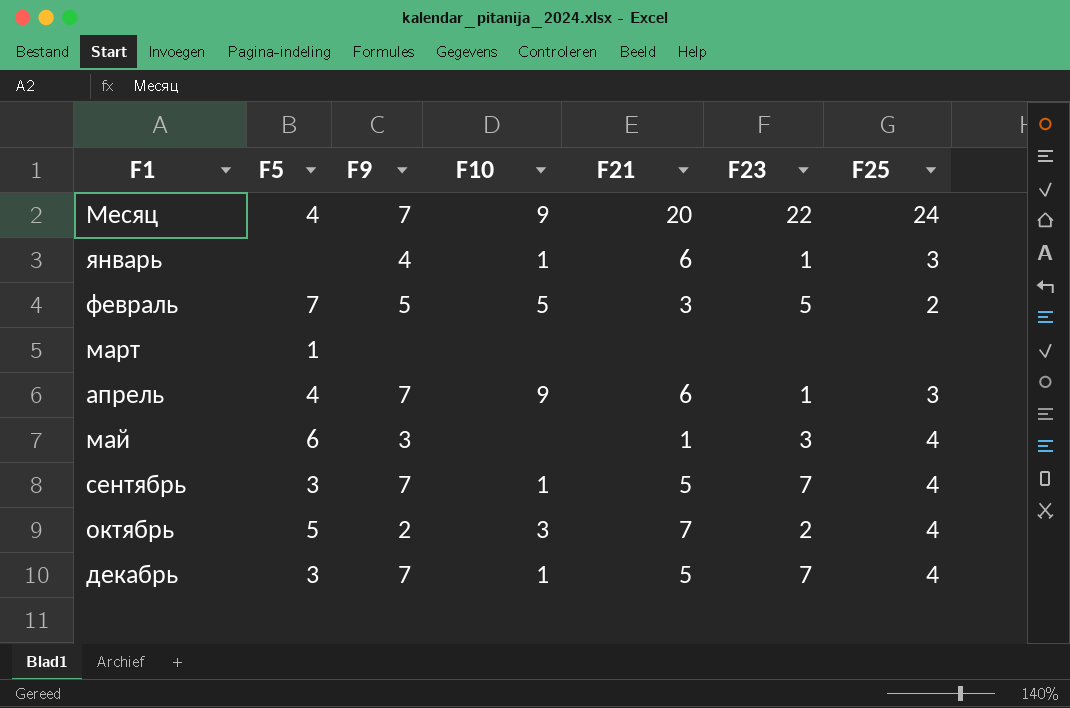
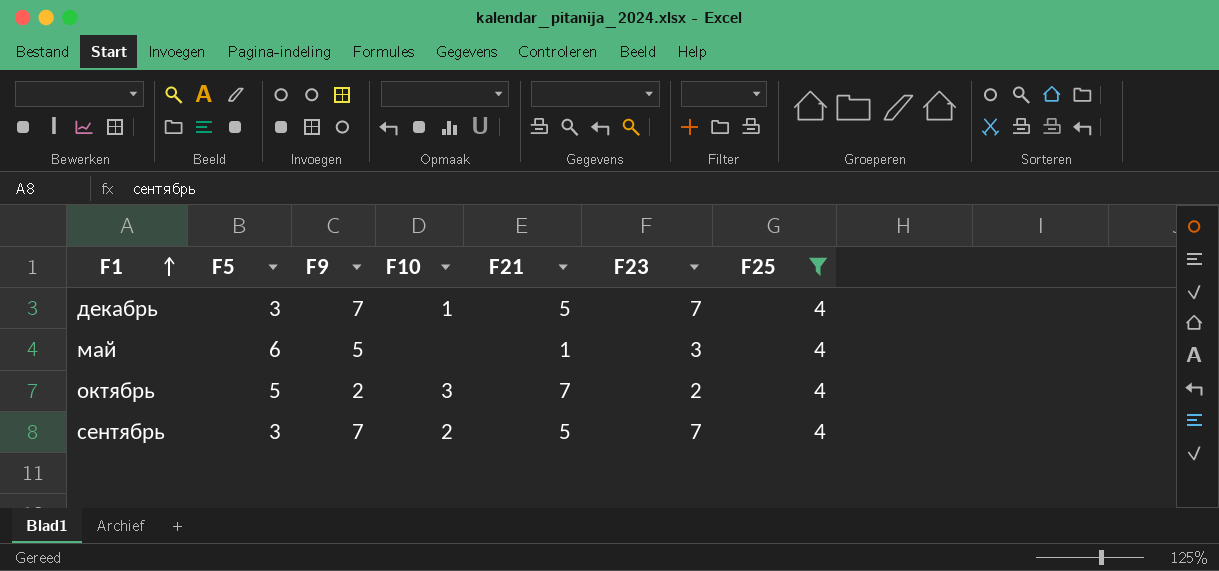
filter: none -> F25 = 4
row order: none -> F1 ascending
май | F9: 3 -> 5
сентябрь | F10: 1 -> 2

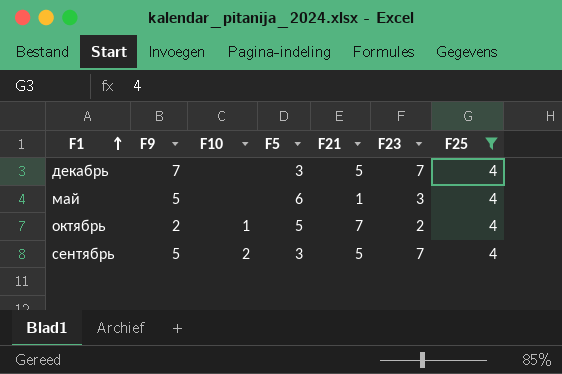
column F5 | position: 2 -> 4
декабрь | F10: 1 -> none
октябрь | F10: 3 -> 1
сентябрь | F9: 7 -> 5

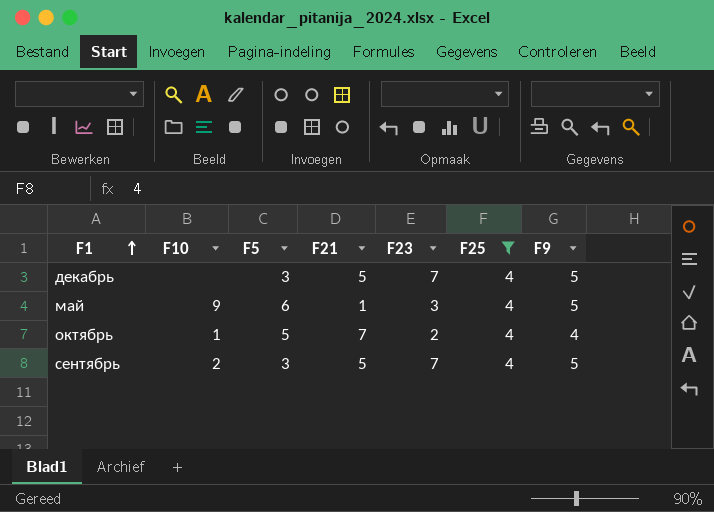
column F9 | position: 2 -> 7
декабрь | F9: 7 -> 5
май | F10: none -> 9
октябрь | F9: 2 -> 4

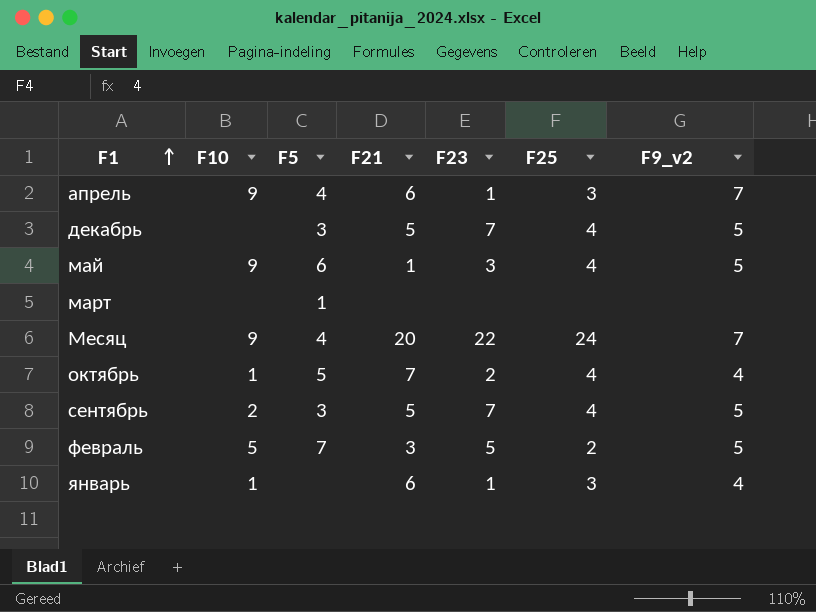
filter: F25 = 4 -> none
column name: F9 -> F9_v2

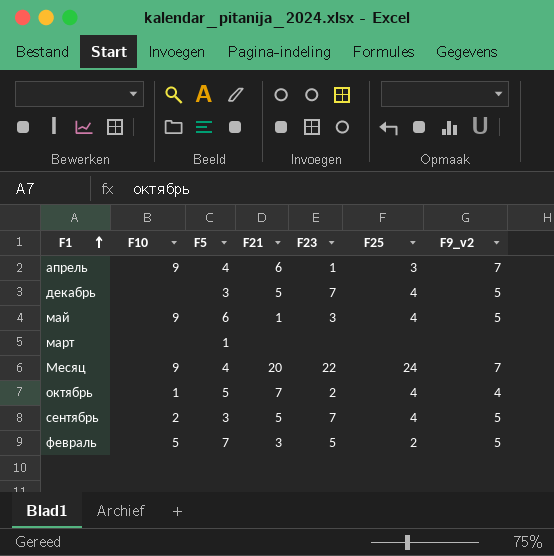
row январь: 1 | none | 6 | 1 | 3 | 4 -> none

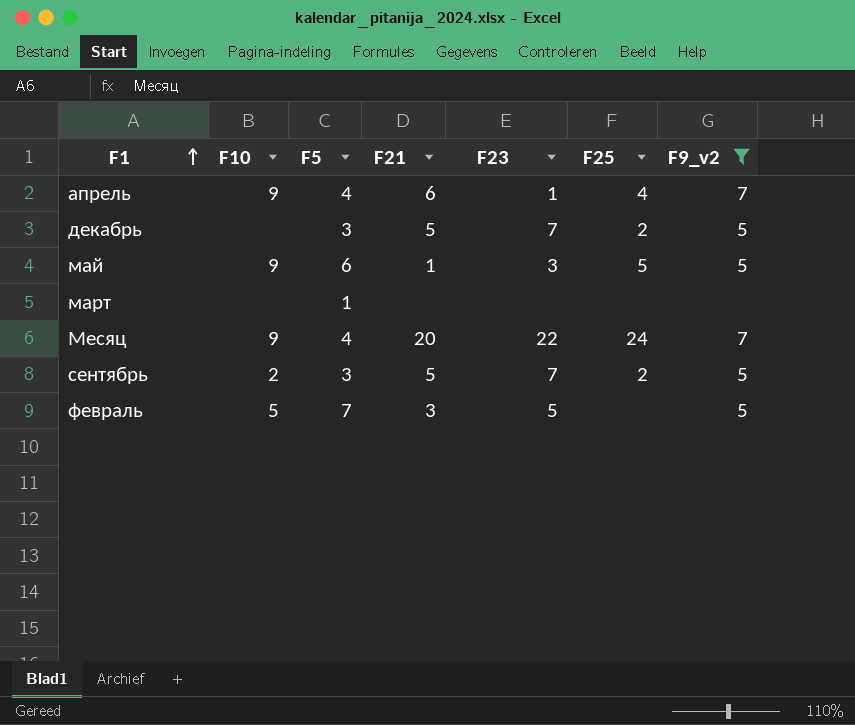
filter: none -> F9_v2 != 4
апрель | F25: 3 -> 4
декабрь | F25: 4 -> 2
май | F25: 4 -> 5
сентябрь | F25: 4 -> 2
февраль | F25: 2 -> none

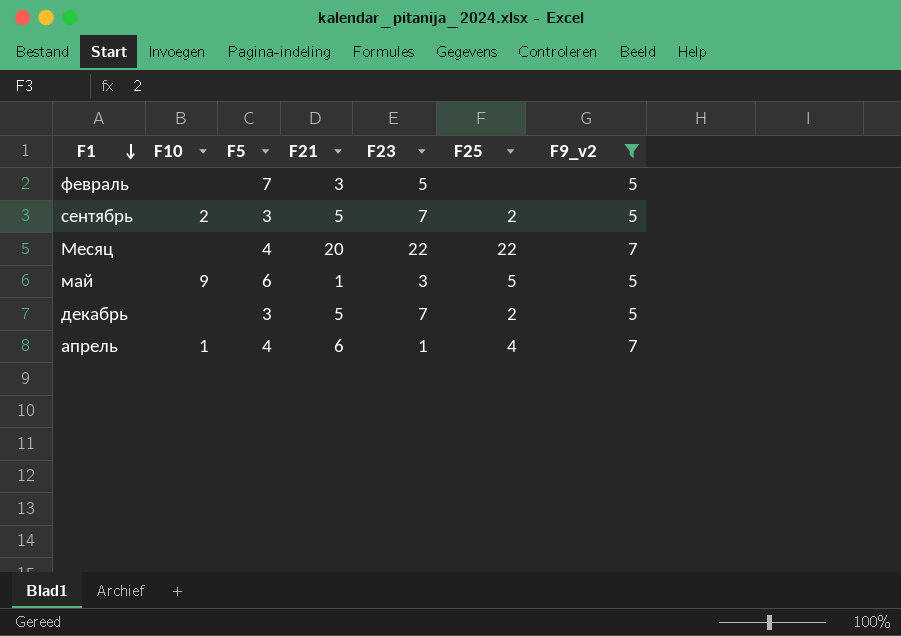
row order: F1 ascending -> F1 descending
row март: none | 1 | none | none | none | none -> none
февраль | F10: 5 -> none
Месяц | F10: 9 -> none
Месяц | F25: 24 -> 22
апрель | F10: 9 -> 1

